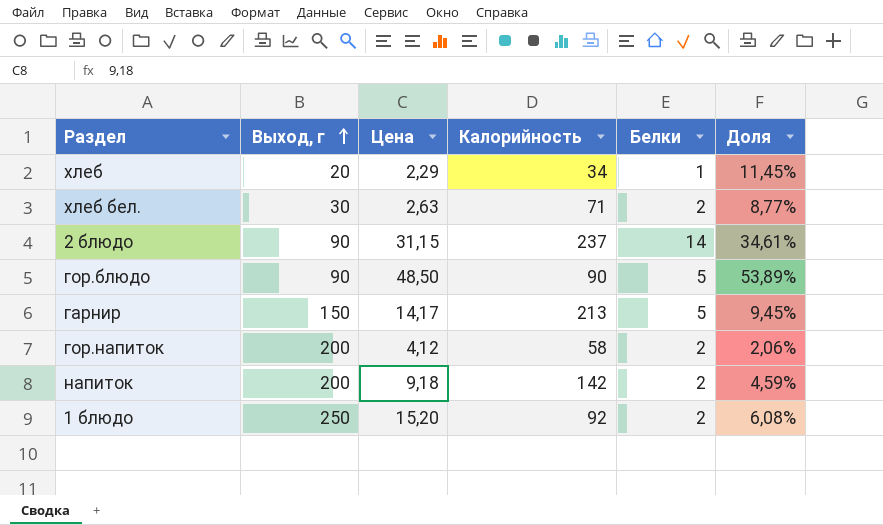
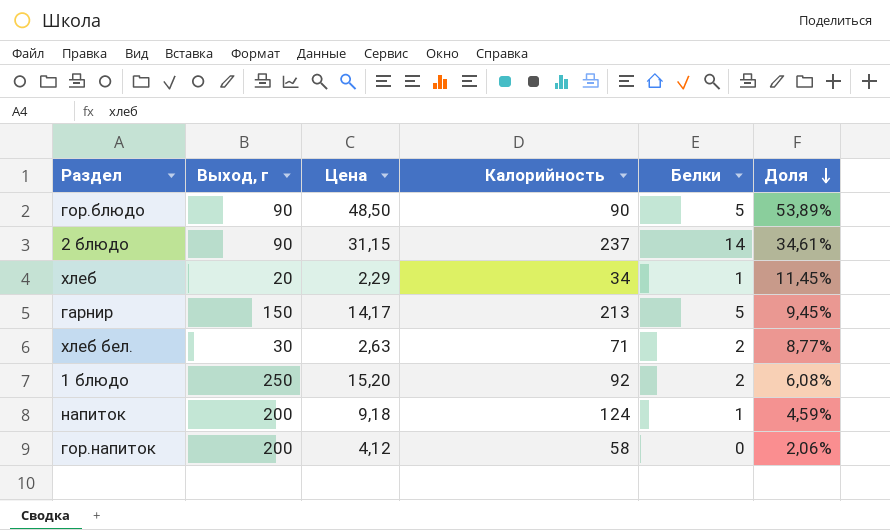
row order: Выход, г ascending -> Доля descending
напиток | Калорийность: 142 -> 124
напиток | Белки: 2 -> 1
гор.напиток | Белки: 2 -> 0

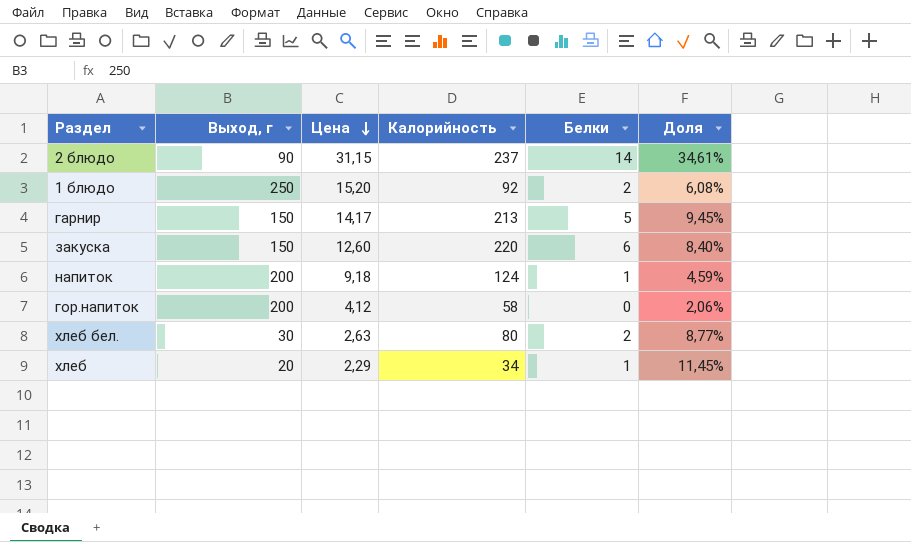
row order: Доля descending -> Цена descending
row гор.блюдо: 90 | 48,50 | 90 | 5 | 53,89% -> none
row закуска: none -> 150 | 12,60 | 220 | 6 | 8,40%
хлеб бел. | Калорийность: 71 -> 80

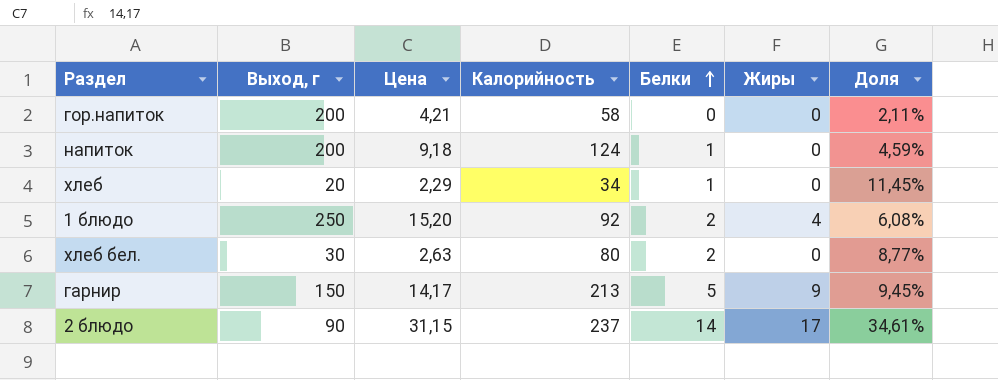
row order: Цена descending -> Белки ascending
column Жиры | position: none -> 6
row закуска: 150 | 12,60 | 220 | 6 | 8,40% -> none
гор.напиток | Цена: 4,12 -> 4,21
гор.напиток | Доля: 2,06% -> 2,11%

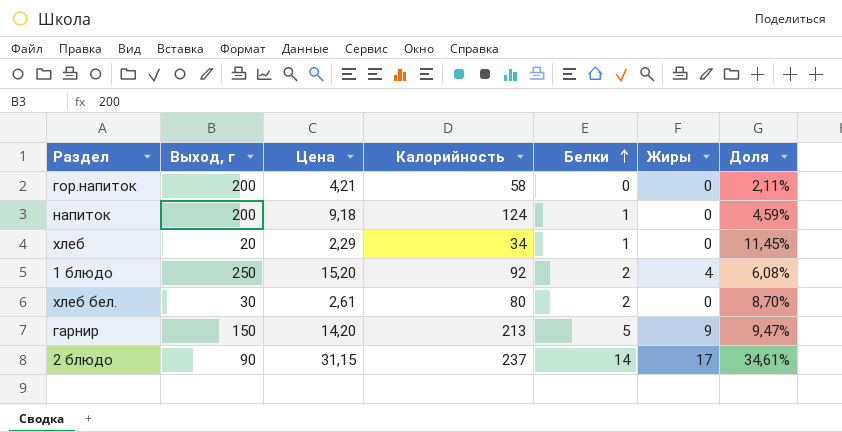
хлеб бел. | Цена: 2,63 -> 2,61
хлеб бел. | Доля: 8,77% -> 8,70%
гарнир | Цена: 14,17 -> 14,20
гарнир | Доля: 9,45% -> 9,47%

